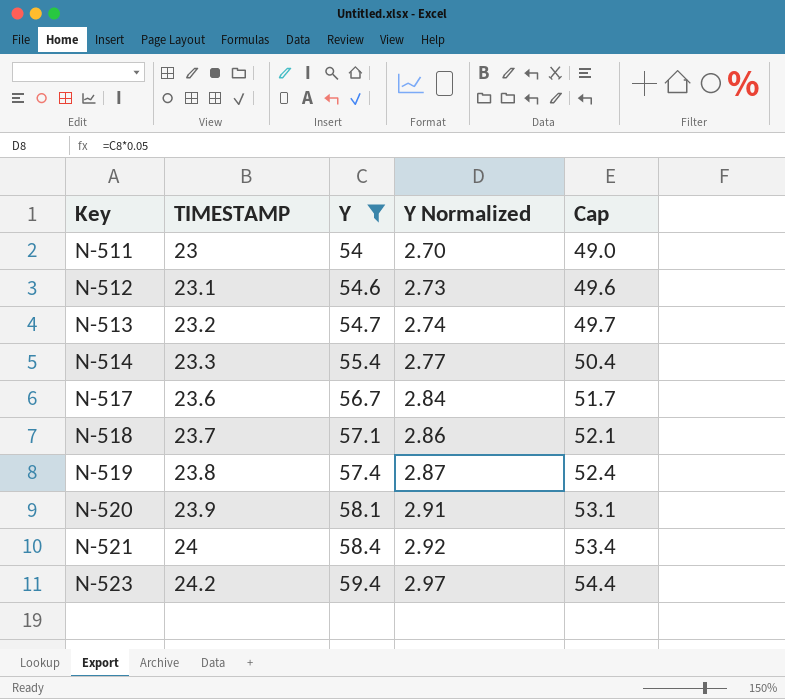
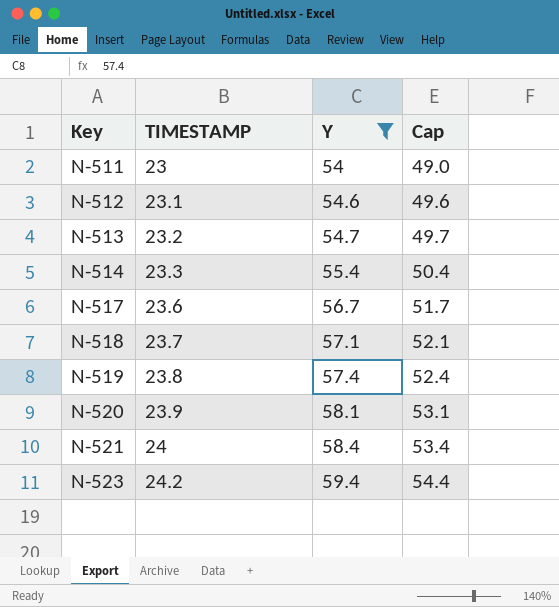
column Y Normalized | formula: [Y] * 0.05 -> none

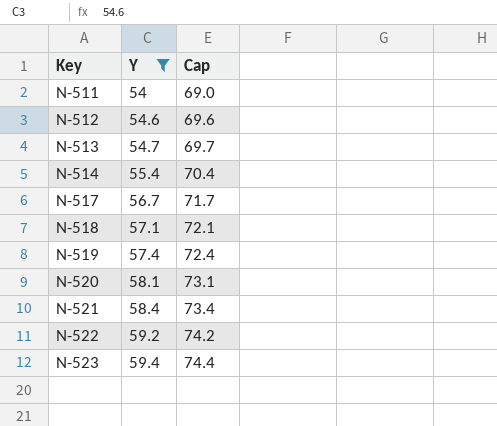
column TIMESTAMP | position: 2 -> none
column Cap | formula: [Y] - 5 -> [Y] + 15
row N-522: none -> 59.2 | 74.2

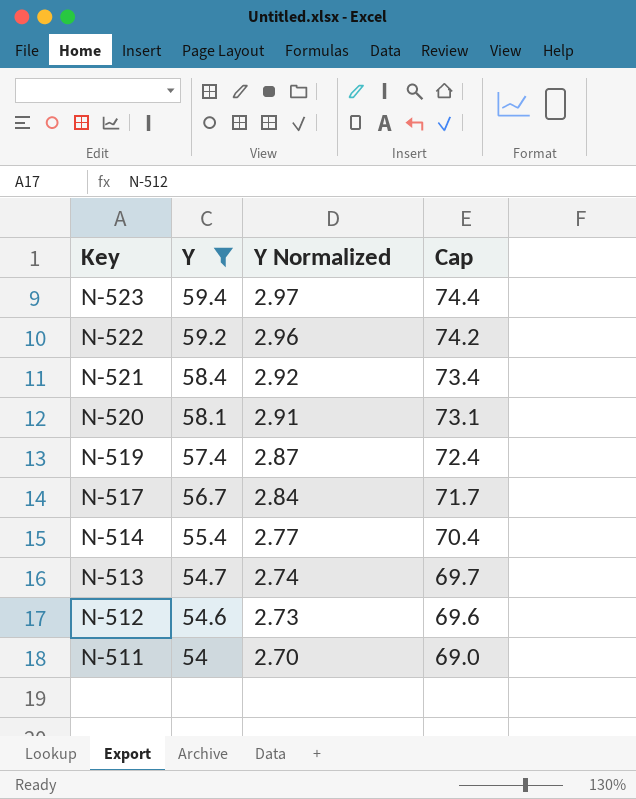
row order: Key ascending -> Key descending
column Y Normalized | formula: none -> [Y] * 0.05
row N-518: 57.1 | 72.1 -> none

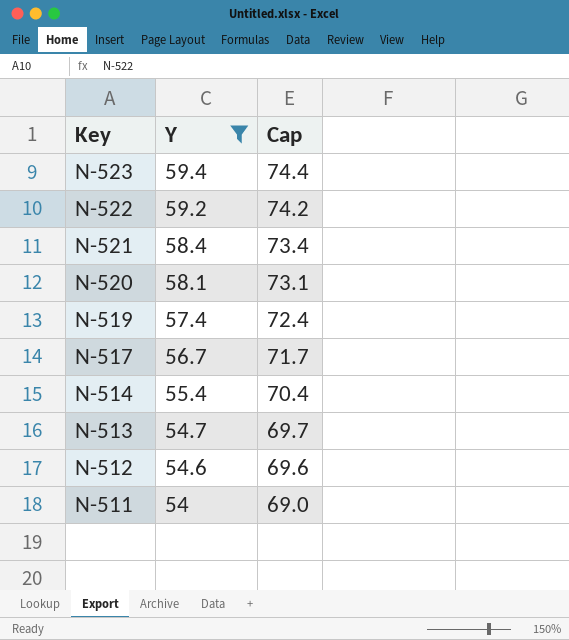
column Y Normalized | formula: [Y] * 0.05 -> none

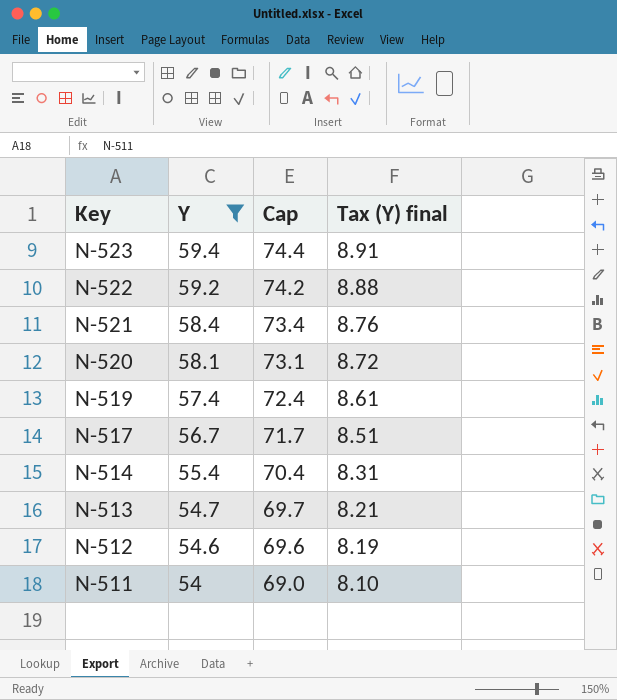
column Tax (Y) final | formula: none -> [Y] * 0.15

